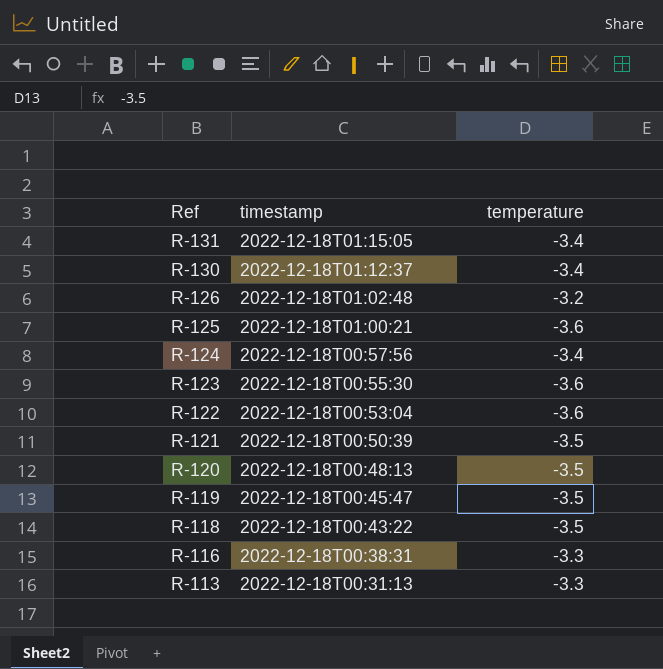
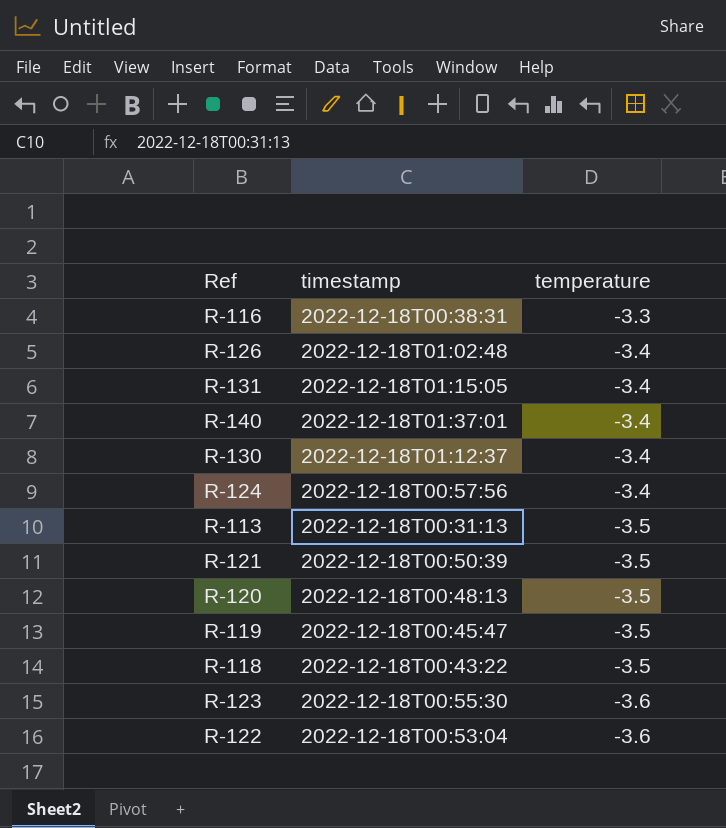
row order: Ref descending -> temperature descending
row R-125: 2022-12-18T01:00:21 | -3.6 -> none
R-126 | temperature: -3.2 -> -3.4
row R-140: none -> 2022-12-18T01:37:01 | -3.4
R-113 | temperature: -3.3 -> -3.5

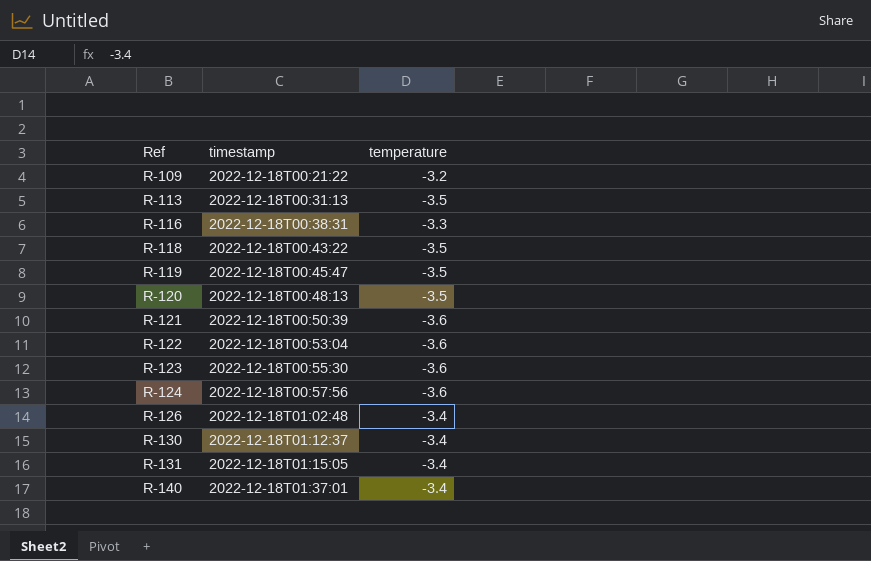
row order: temperature descending -> Ref ascending
row R-109: none -> 2022-12-18T00:21:22 | -3.2
R-121 | temperature: -3.5 -> -3.6
R-124 | temperature: -3.4 -> -3.6

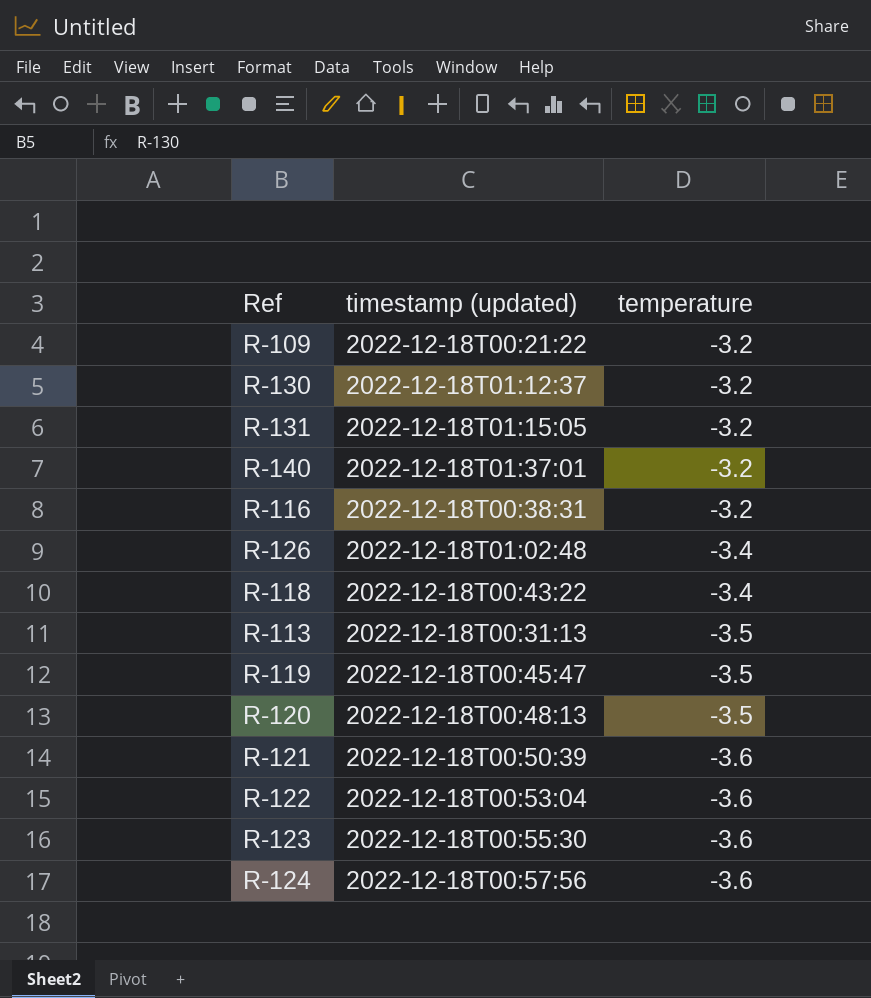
row order: Ref ascending -> temperature descending
column name: timestamp -> timestamp (updated)
R-130 | temperature: -3.4 -> -3.2
R-131 | temperature: -3.4 -> -3.2
R-140 | temperature: -3.4 -> -3.2
R-116 | temperature: -3.3 -> -3.2
R-118 | temperature: -3.5 -> -3.4

